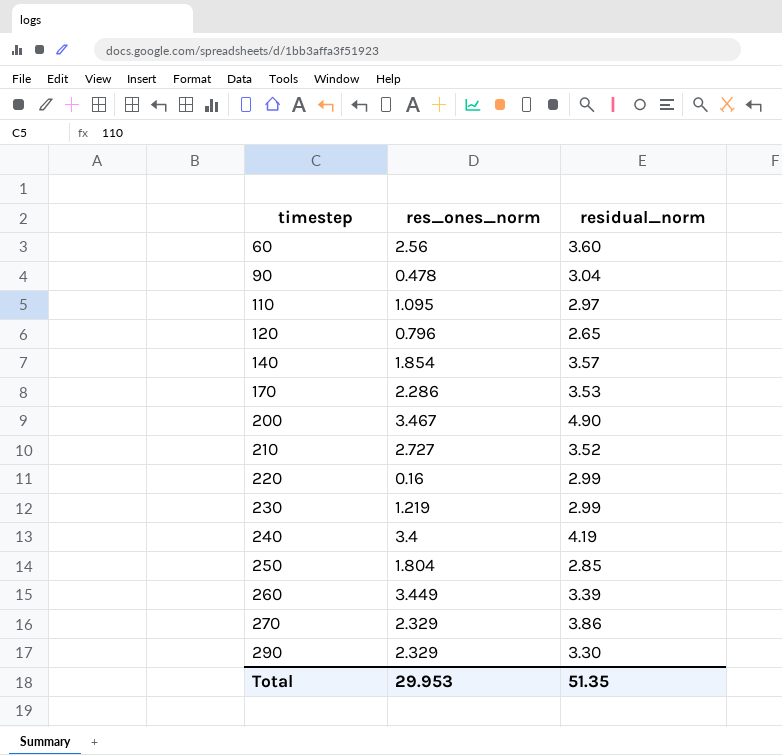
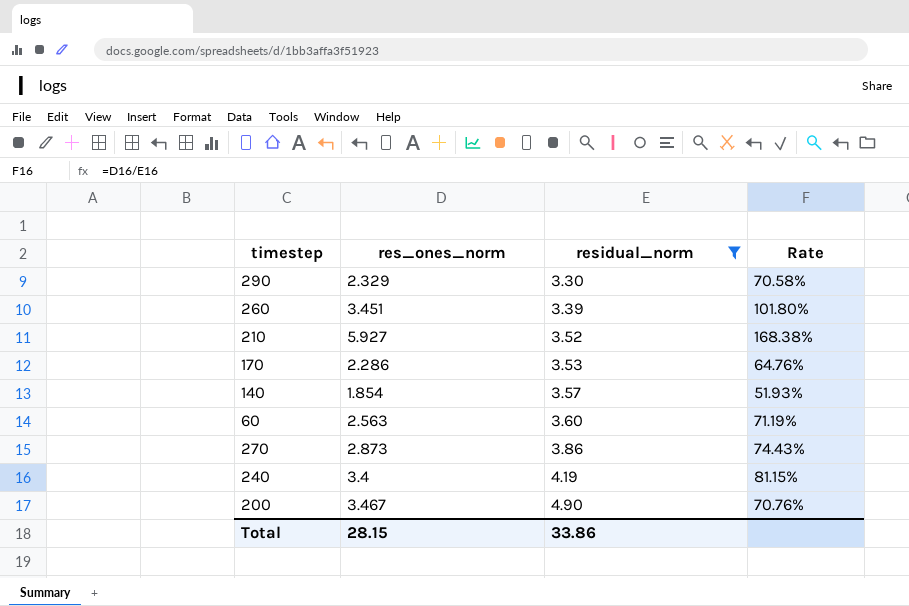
filter: none -> residual_norm >= 3.30
row order: timestep ascending -> residual_norm ascending
column Rate | formula: none -> [res_ones_norm] / [residual_norm]
260 | res_ones_norm: 3.449 -> 3.451
210 | res_ones_norm: 2.727 -> 5.927
60 | res_ones_norm: 2.56 -> 2.563
270 | res_ones_norm: 2.329 -> 2.873
Total | res_ones_norm: 29.953 -> 28.15
Total | residual_norm: 51.35 -> 33.86

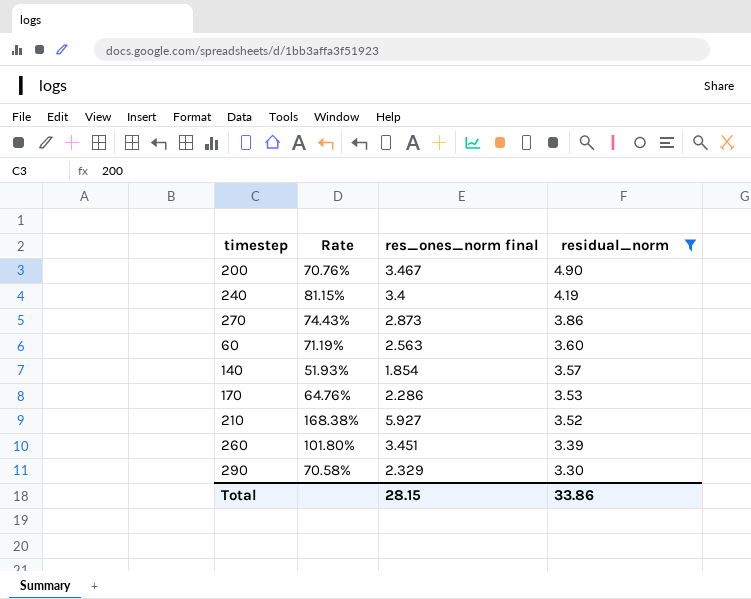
row order: residual_norm ascending -> residual_norm descending
column Rate | position: 4 -> 2
column name: res_ones_norm -> res_ones_norm final

